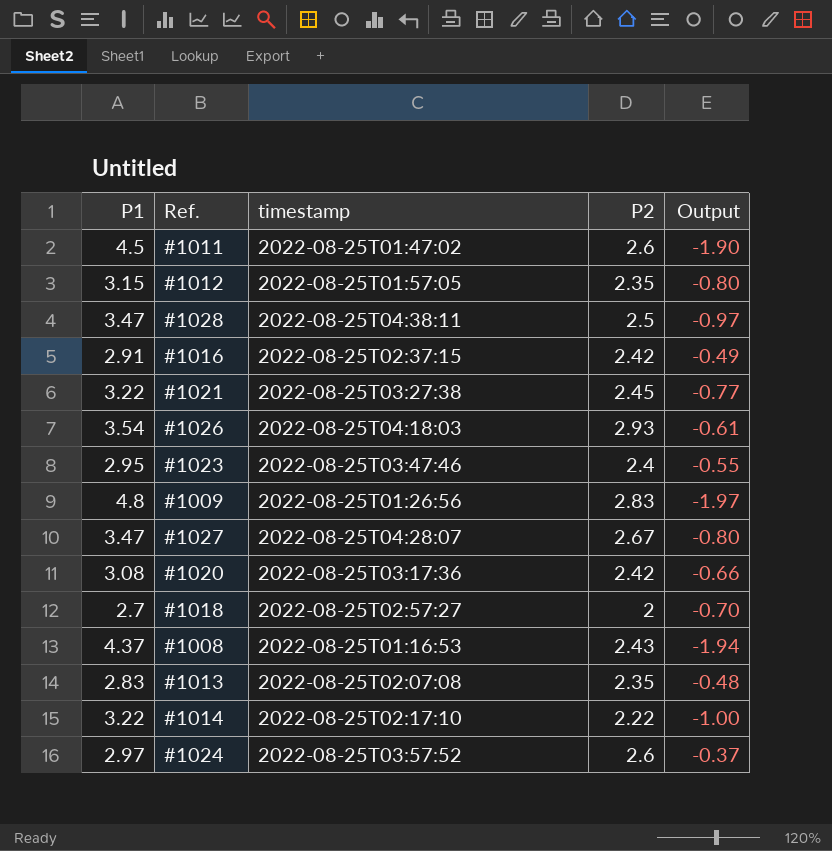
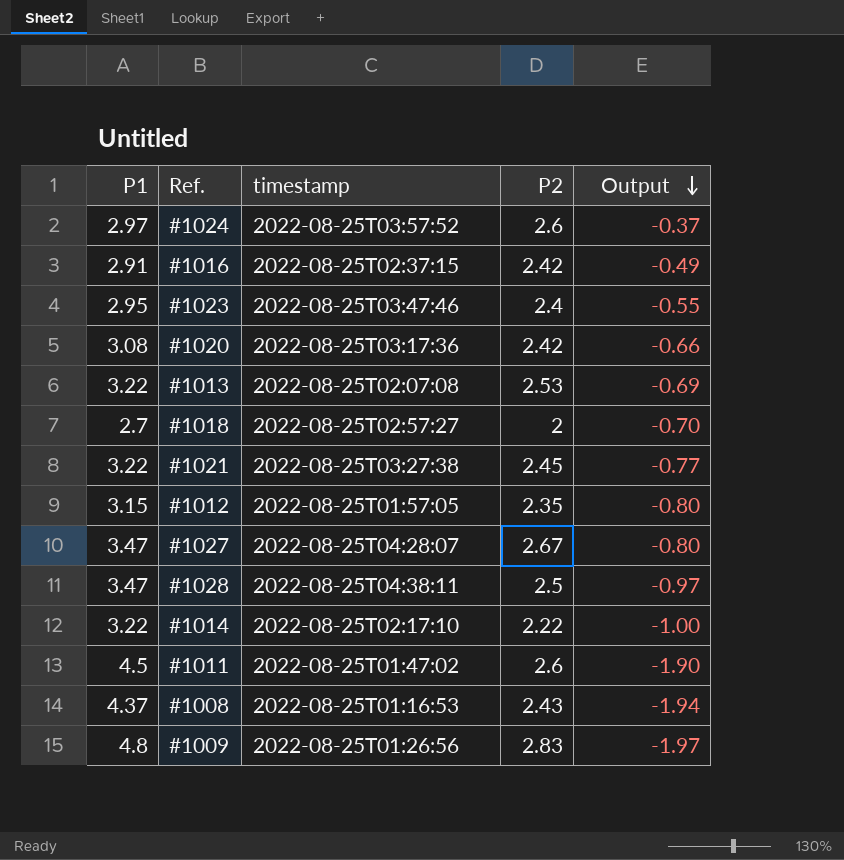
row order: none -> Output descending
row #1026: 3.54 | 2022-08-25T04:18:03 | 2.93 | -0.61 -> none
#1013 | P1: 2.83 -> 3.22
#1013 | P2: 2.35 -> 2.53
#1013 | Output: -0.48 -> -0.69

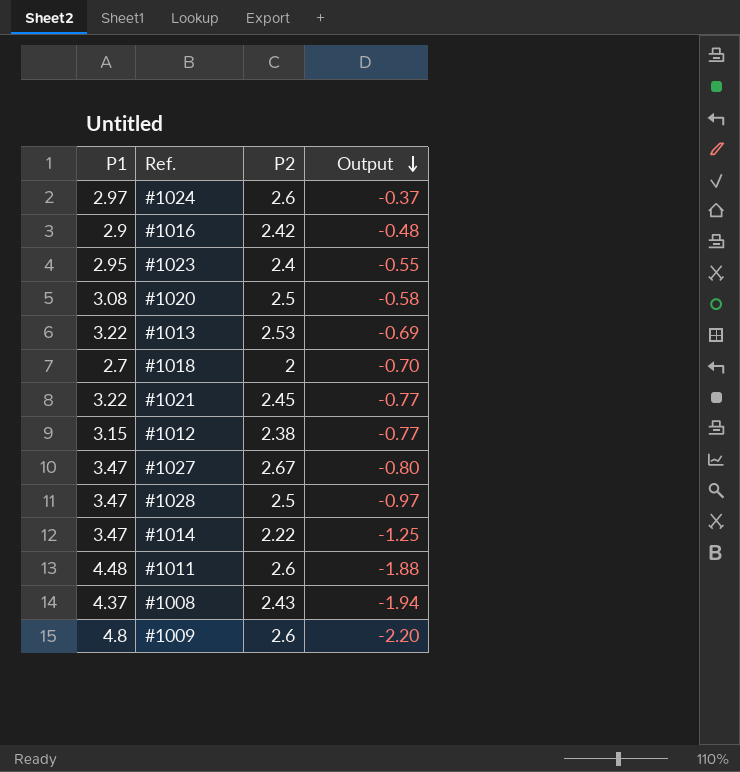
column timestamp | position: 3 -> none
#1016 | P1: 2.91 -> 2.9
#1016 | Output: -0.49 -> -0.48
#1020 | P2: 2.42 -> 2.5
#1020 | Output: -0.66 -> -0.58
#1012 | P2: 2.35 -> 2.38
#1012 | Output: -0.80 -> -0.77
#1014 | P1: 3.22 -> 3.47
#1014 | Output: -1.00 -> -1.25
#1011 | P1: 4.5 -> 4.48
#1011 | Output: -1.90 -> -1.88
#1009 | P2: 2.83 -> 2.6
#1009 | Output: -1.97 -> -2.20

